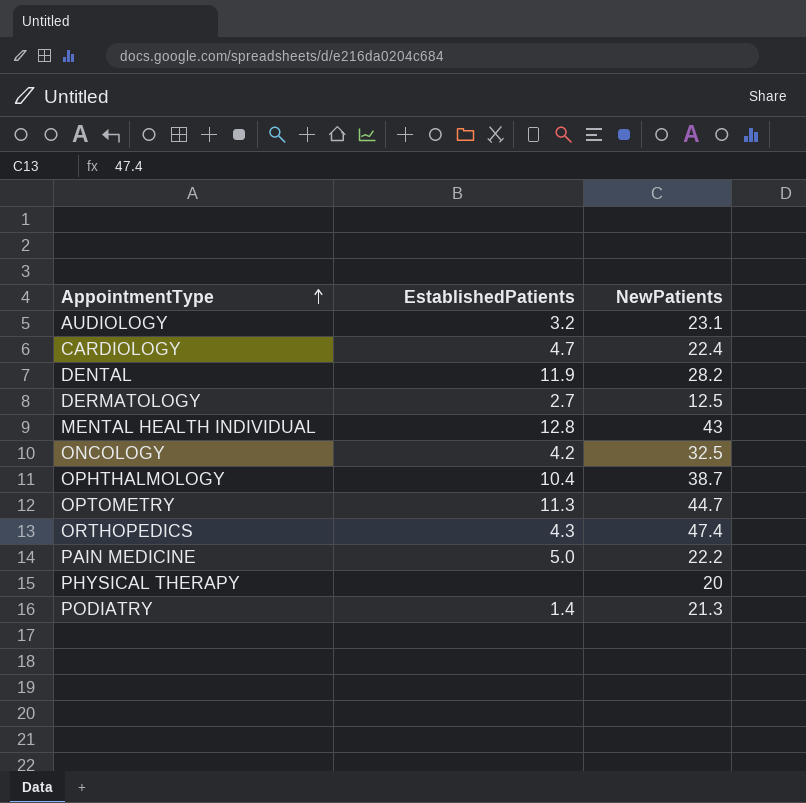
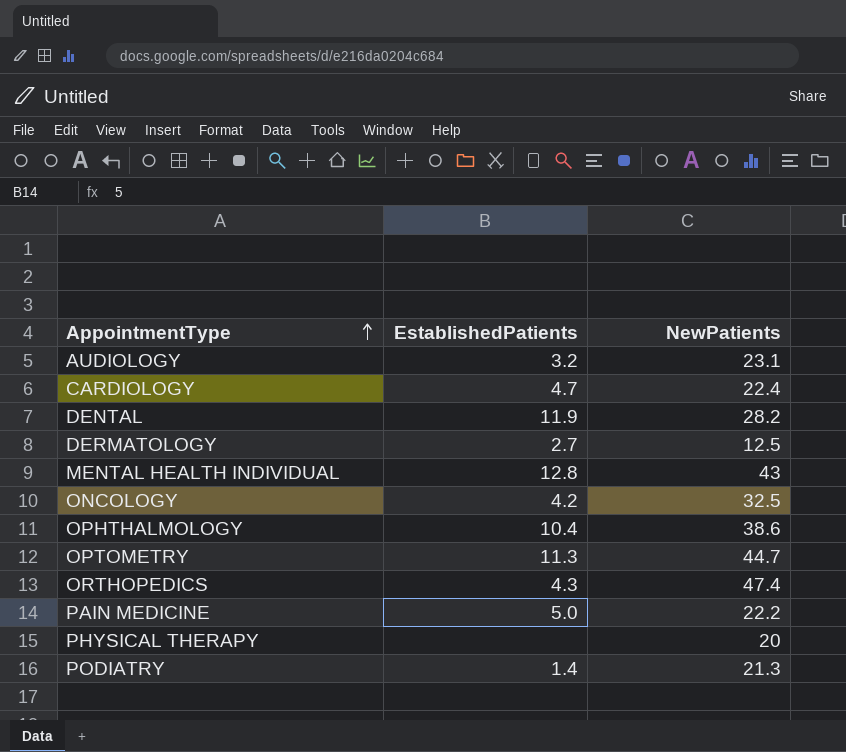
OPHTHALMOLOGY | NewPatients: 38.7 -> 38.6

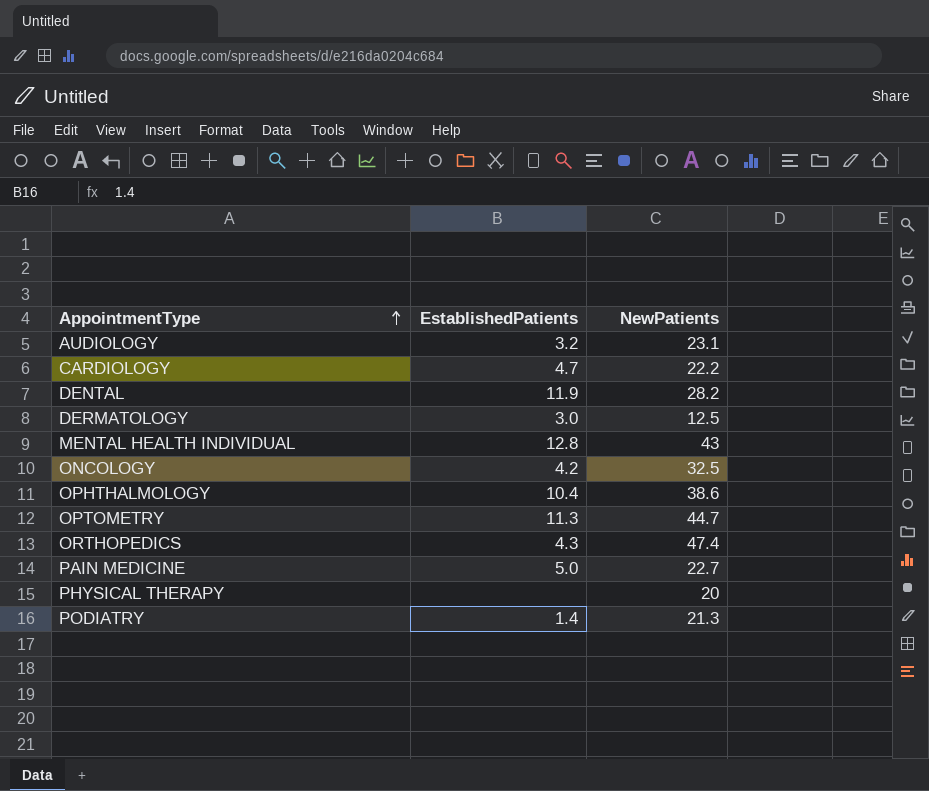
CARDIOLOGY | NewPatients: 22.4 -> 22.2
DERMATOLOGY | EstablishedPatients: 2.7 -> 3.0
PAIN MEDICINE | NewPatients: 22.2 -> 22.7

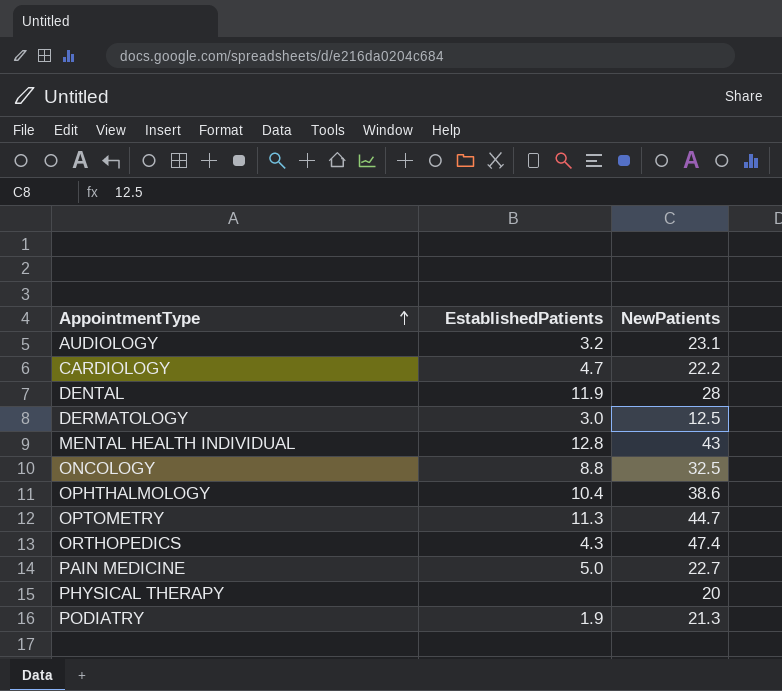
DENTAL | NewPatients: 28.2 -> 28
ONCOLOGY | EstablishedPatients: 4.2 -> 8.8
PODIATRY | EstablishedPatients: 1.4 -> 1.9

